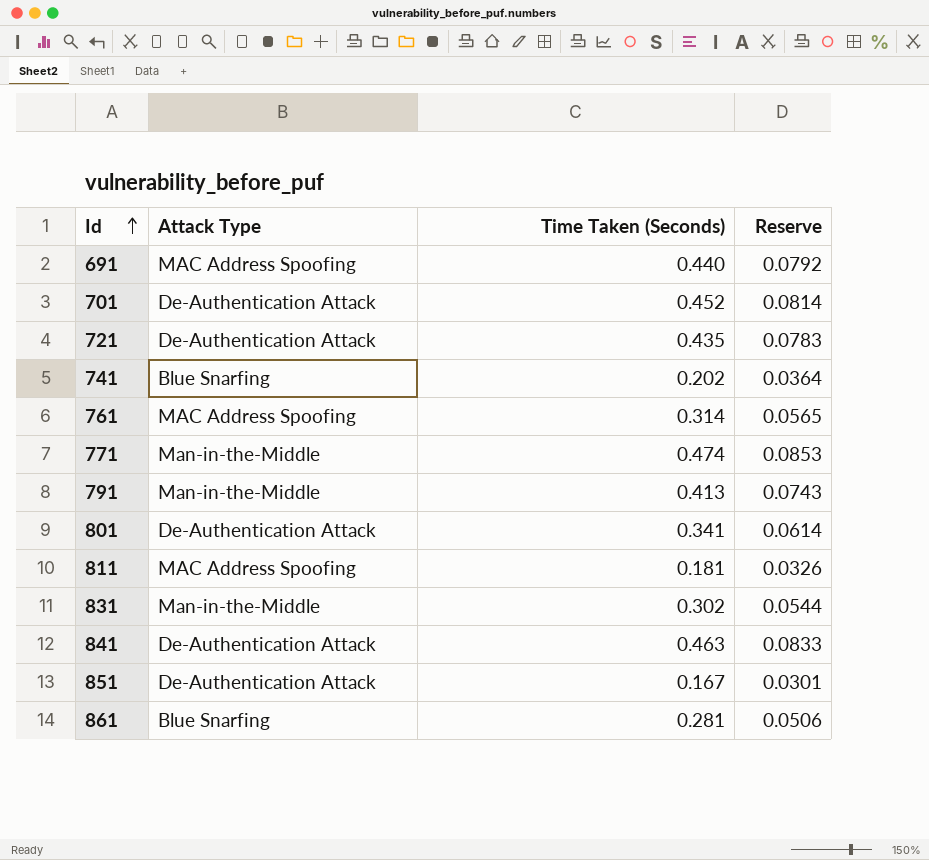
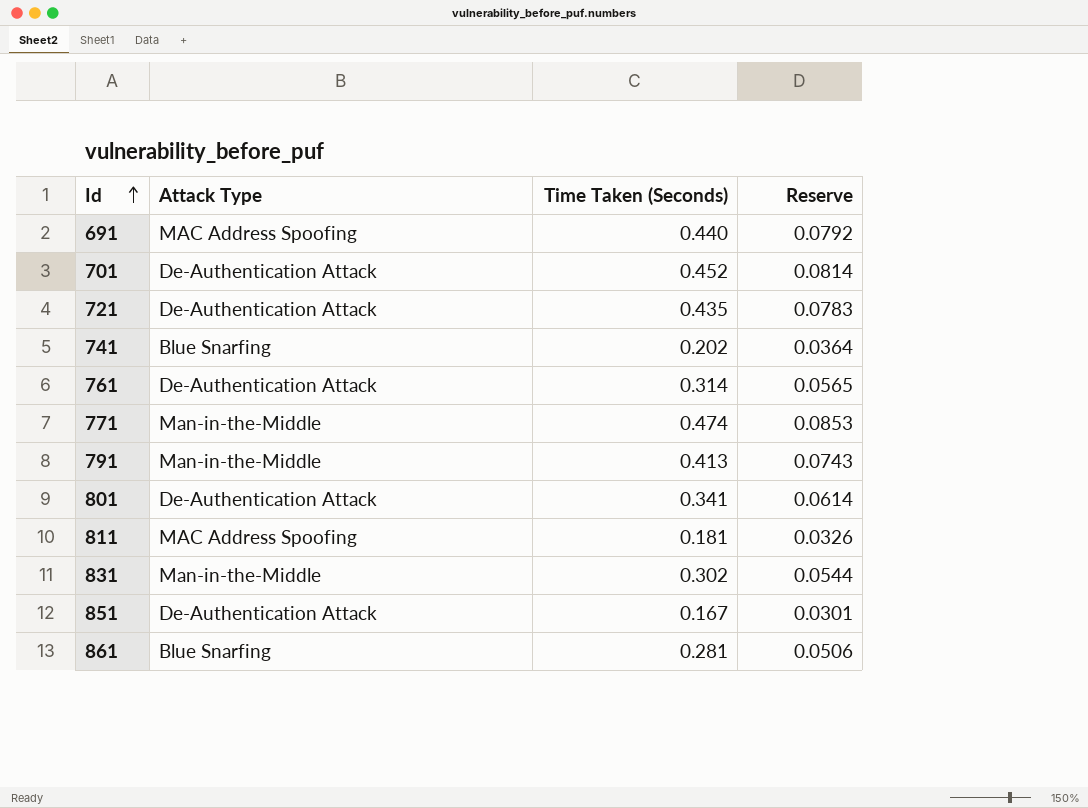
row 841: De-Authentication Attack | 0.463 | 0.0833 -> none
761 | Attack Type: MAC Address Spoofing -> De-Authentication Attack

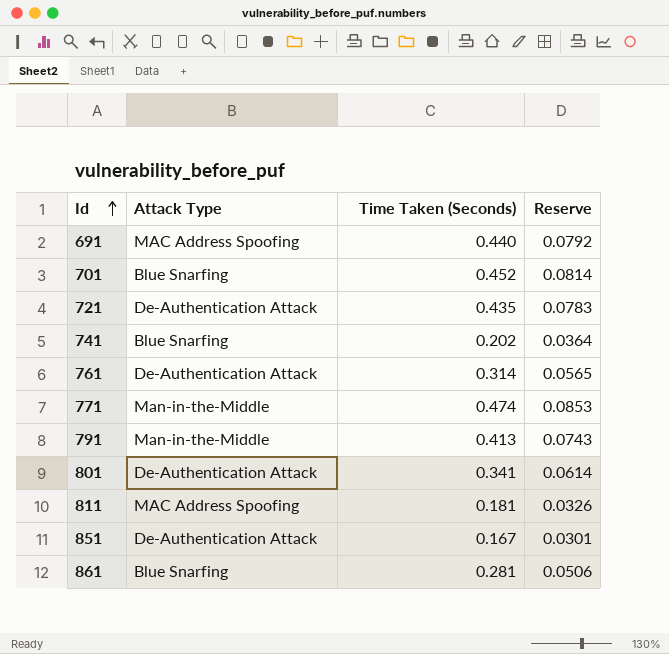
row 831: Man-in-the-Middle | 0.302 | 0.0544 -> none
701 | Attack Type: De-Authentication Attack -> Blue Snarfing

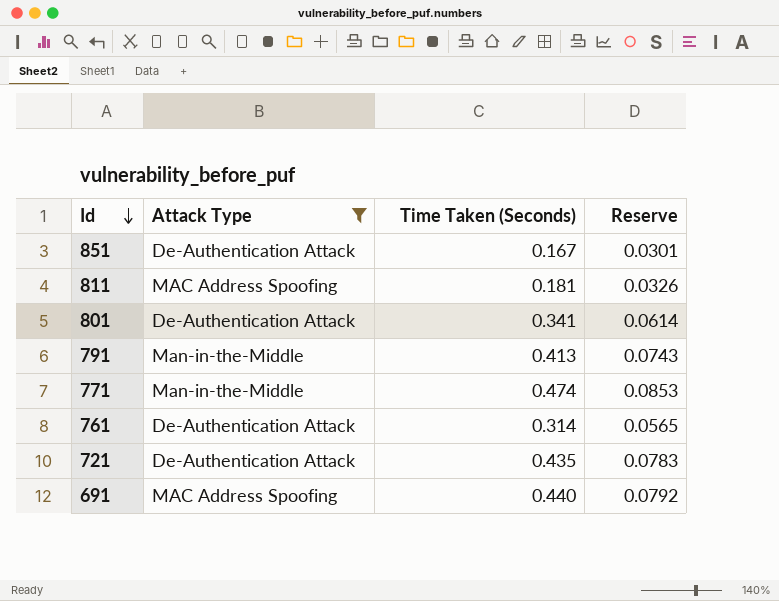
filter: none -> Attack Type != Blue Snarfing
row order: Id ascending -> Id descending

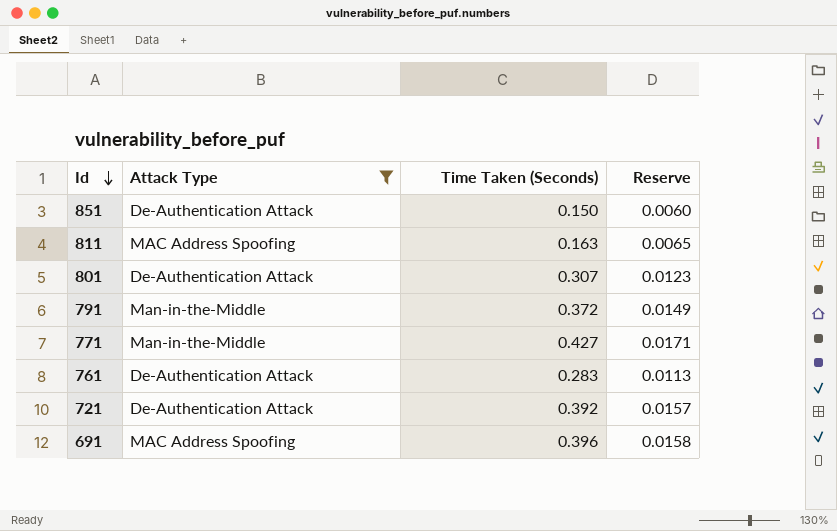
column Reserve | formula: [Time Taken (Seconds)] * 0.18 -> [Time Taken (Seconds)] * 0.04
851 | Time Taken (Seconds): 0.167 -> 0.150
811 | Time Taken (Seconds): 0.181 -> 0.163
801 | Time Taken (Seconds): 0.341 -> 0.307
791 | Time Taken (Seconds): 0.413 -> 0.372
771 | Time Taken (Seconds): 0.474 -> 0.427
761 | Time Taken (Seconds): 0.314 -> 0.283
721 | Time Taken (Seconds): 0.435 -> 0.392
691 | Time Taken (Seconds): 0.440 -> 0.396

